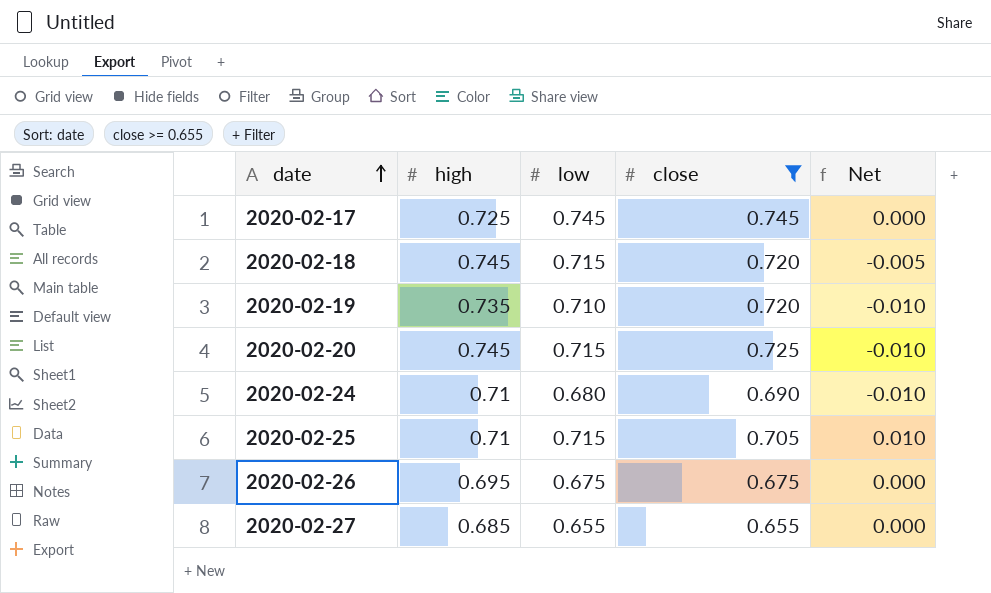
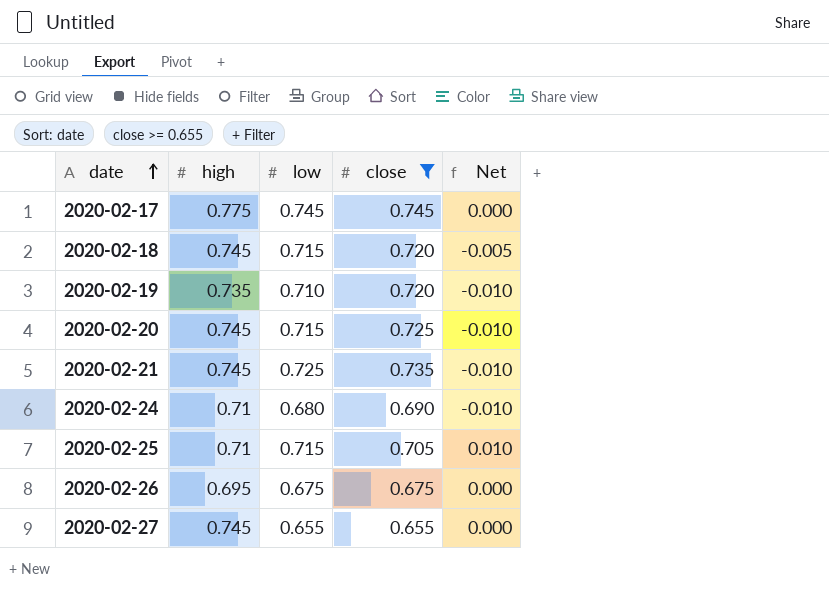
2020-02-17 | high: 0.725 -> 0.775
row 2020-02-21: none -> 0.745 | 0.725 | 0.735 | -0.010
2020-02-27 | high: 0.685 -> 0.745

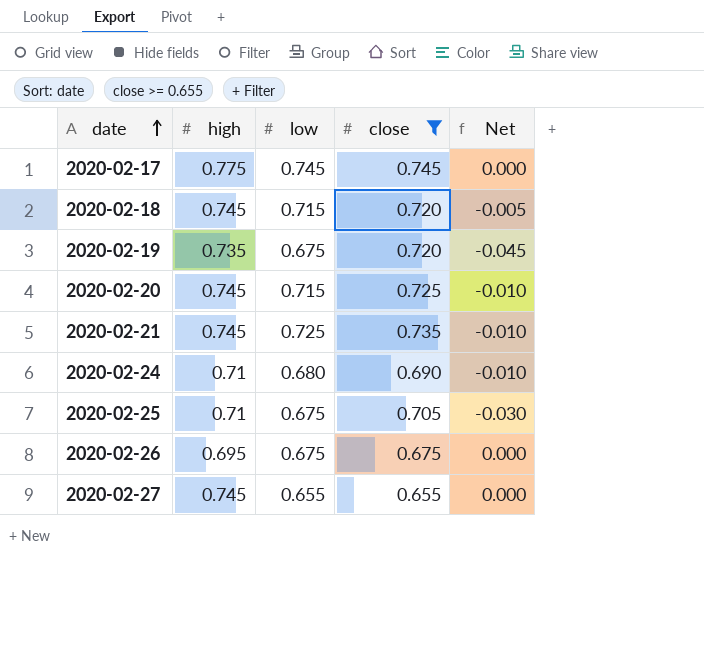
2020-02-19 | low: 0.710 -> 0.675
2020-02-19 | Net: -0.010 -> -0.045
2020-02-25 | low: 0.715 -> 0.675
2020-02-25 | Net: 0.010 -> -0.030

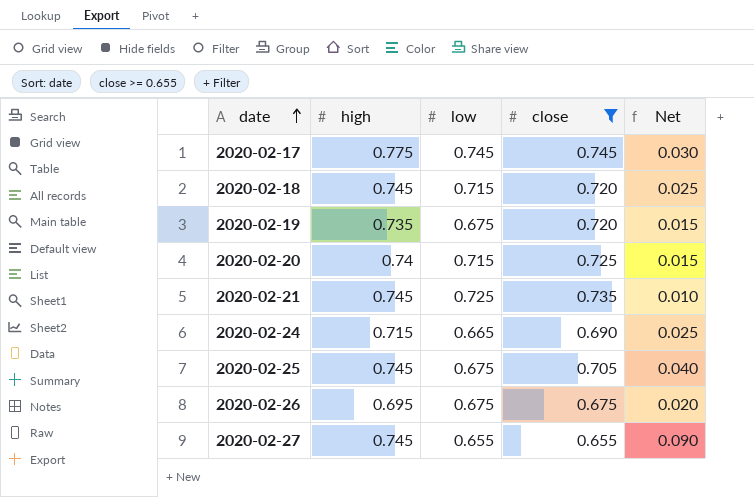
column Net | formula: [low] - [close] -> [high] - [close]
2020-02-20 | high: 0.745 -> 0.74
2020-02-24 | high: 0.71 -> 0.715
2020-02-24 | low: 0.680 -> 0.665
2020-02-25 | high: 0.71 -> 0.745

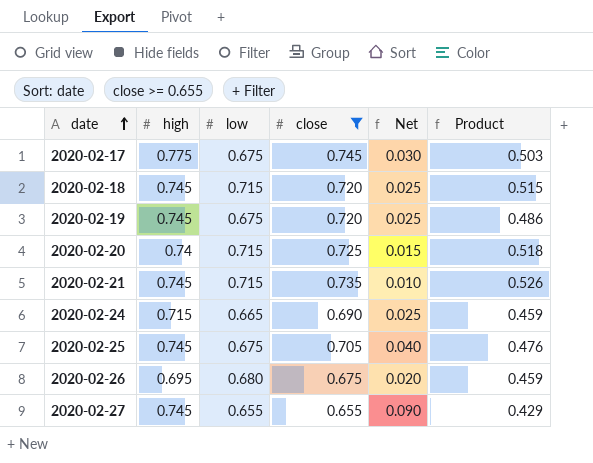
column Product | formula: none -> [low] * [close]
2020-02-17 | low: 0.745 -> 0.675
2020-02-19 | high: 0.735 -> 0.745
2020-02-19 | Net: 0.015 -> 0.025
2020-02-21 | low: 0.725 -> 0.715
2020-02-26 | low: 0.675 -> 0.680

